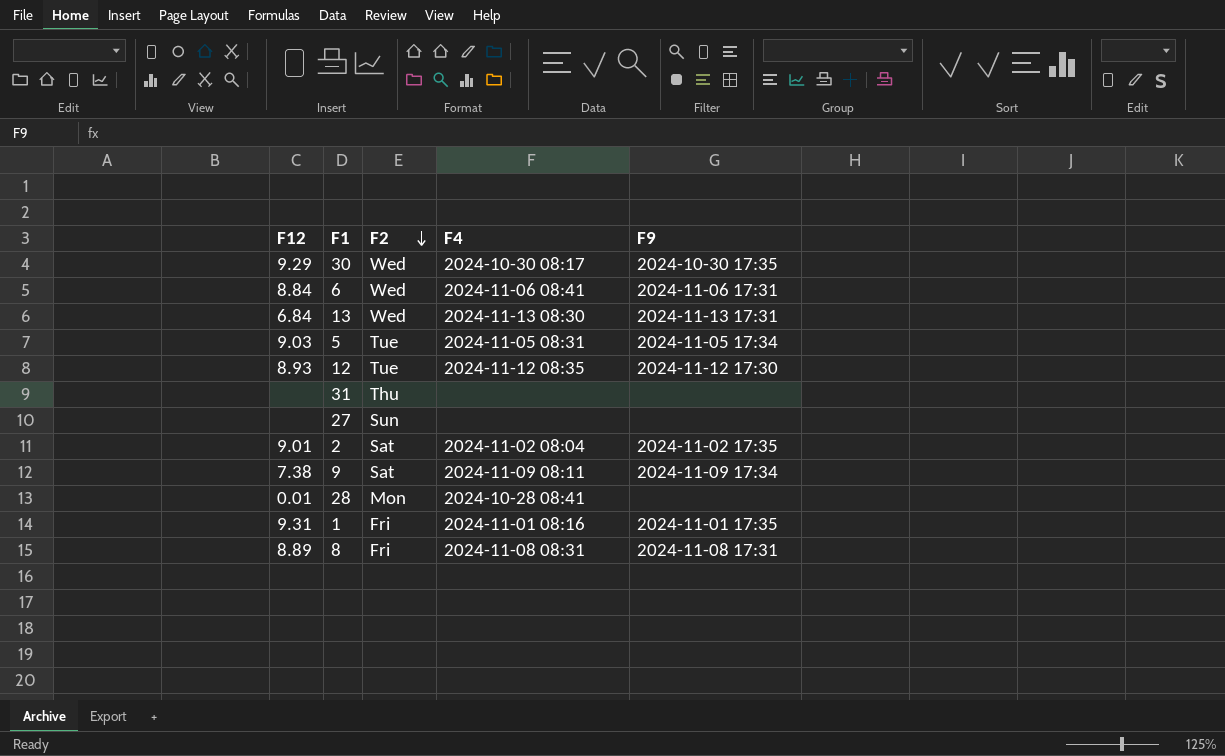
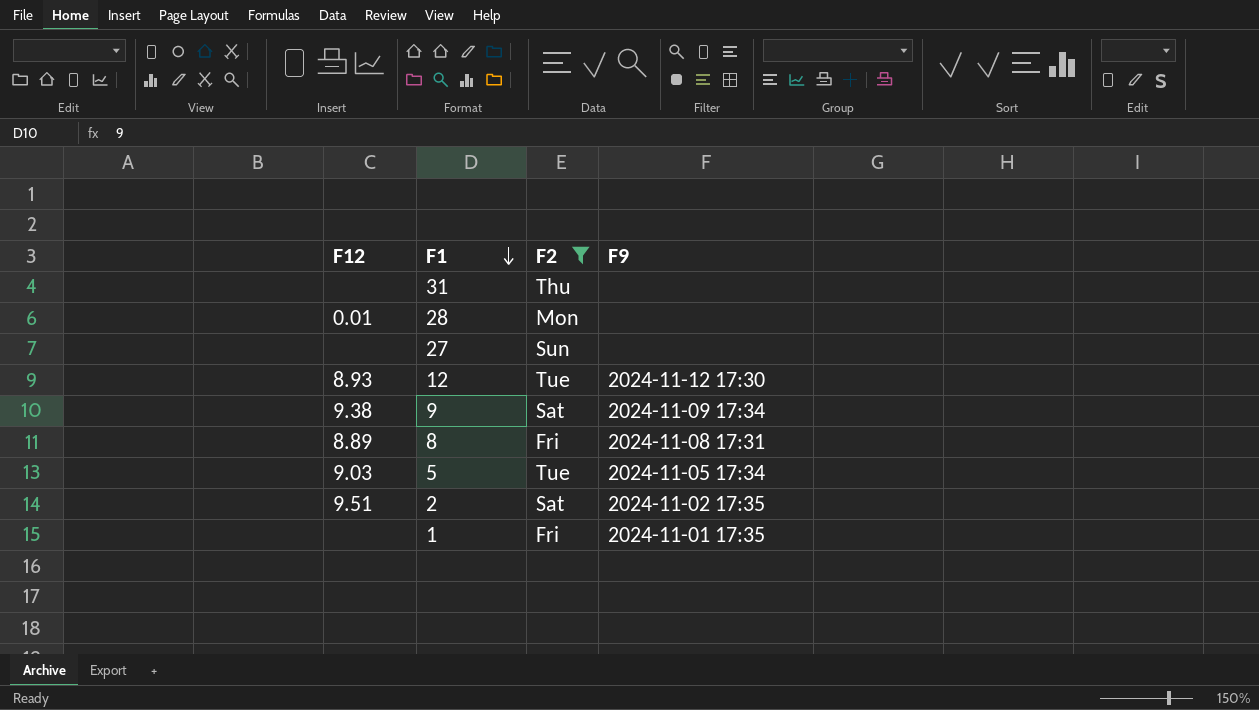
filter: none -> F2 != Wed
row order: F2 descending -> F1 descending
column F4 | position: 4 -> none
9 | F12: 7.38 -> 9.38
2 | F12: 9.01 -> 9.51
1 | F12: 9.31 -> none

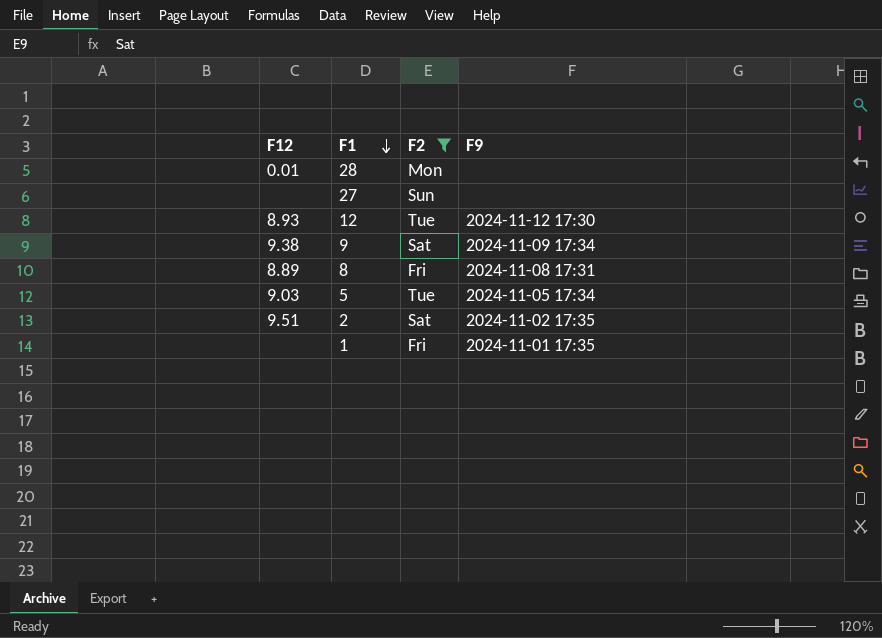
row 31: none | Thu | none -> none

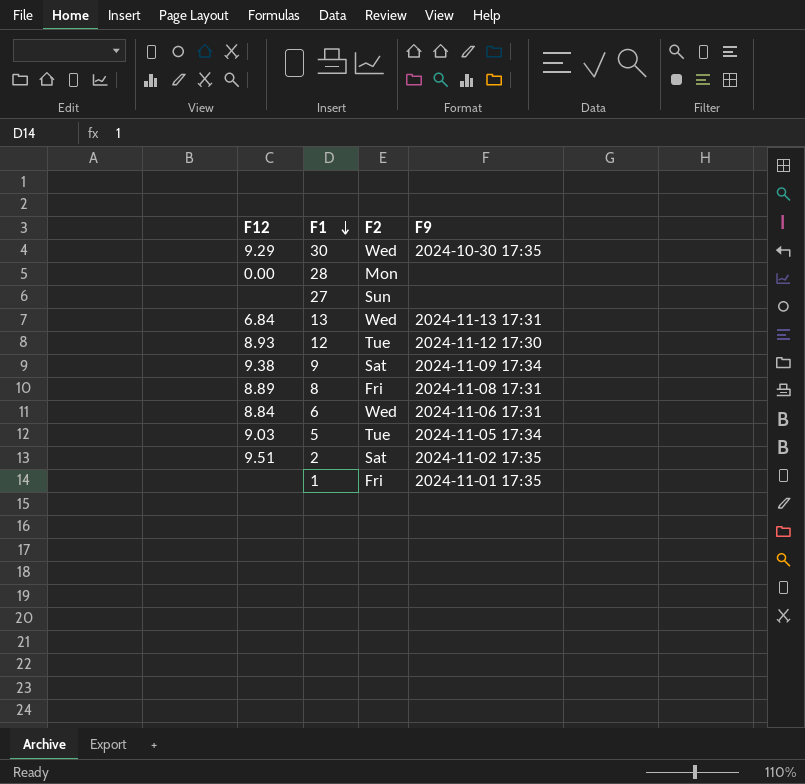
filter: F2 != Wed -> none
28 | F12: 0.01 -> 0.00

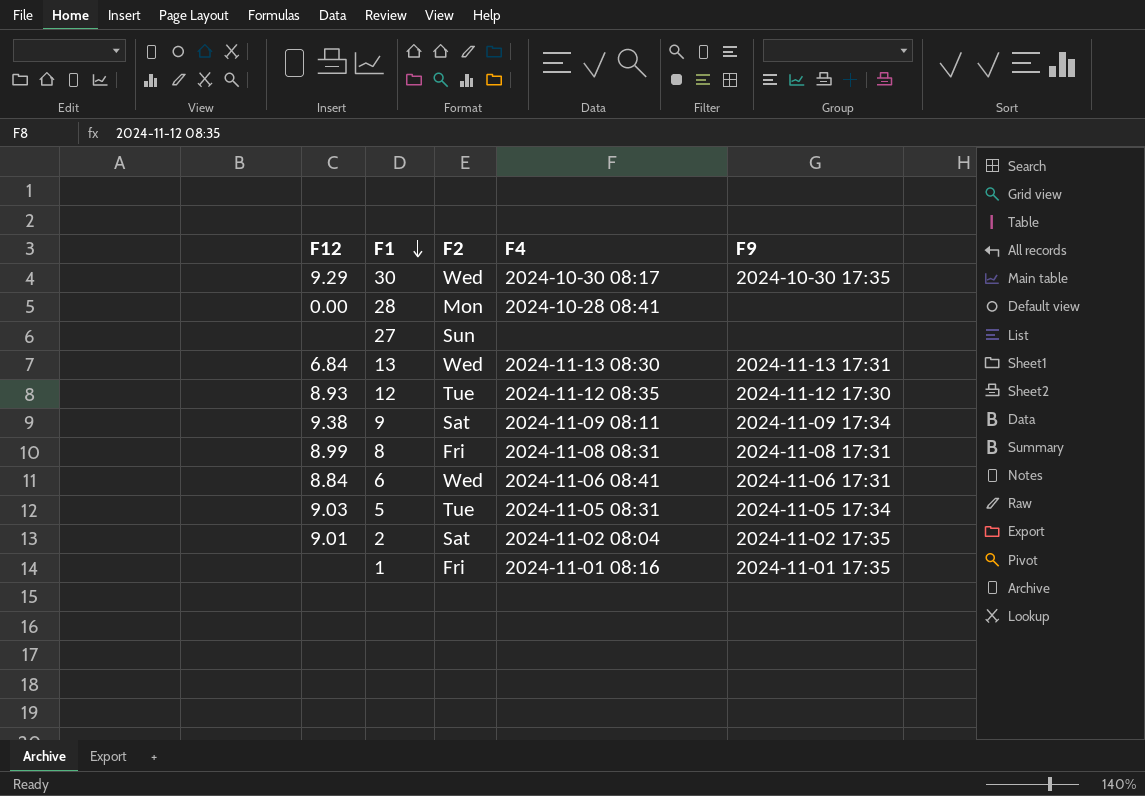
column F4 | position: none -> 4
8 | F12: 8.89 -> 8.99
2 | F12: 9.51 -> 9.01

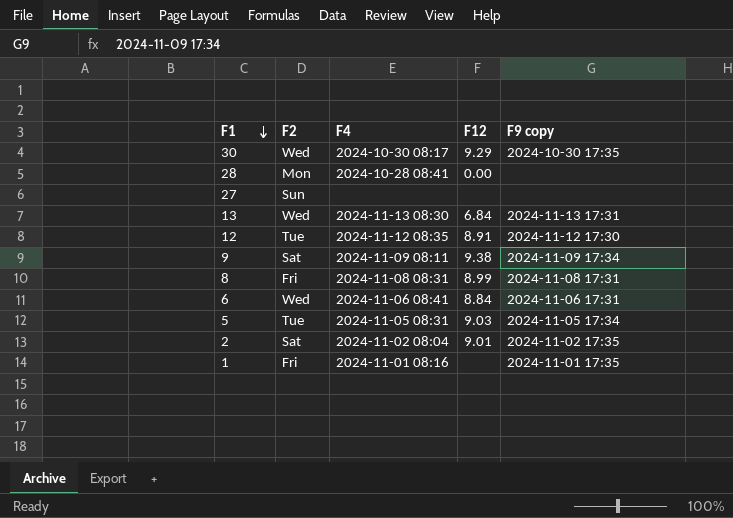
column F12 | position: 1 -> 4
column name: F9 -> F9 copy
12 | F12: 8.93 -> 8.91

